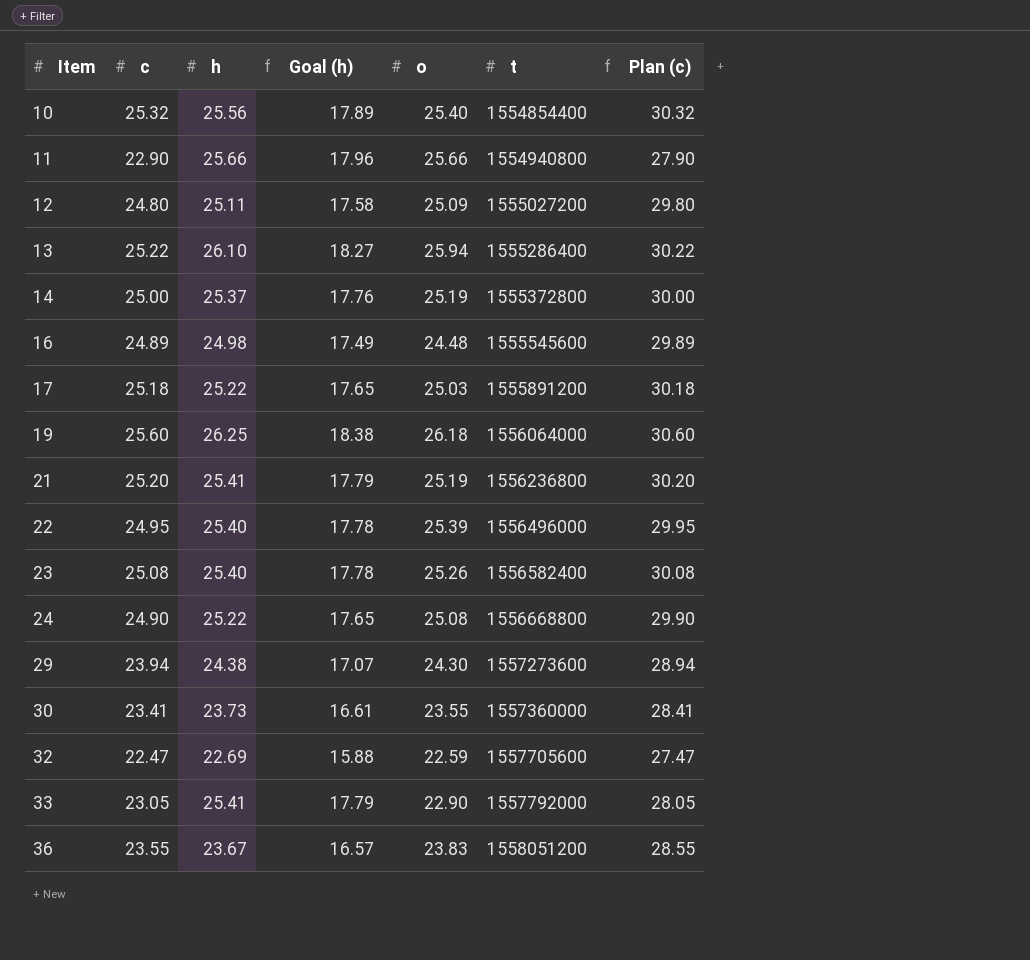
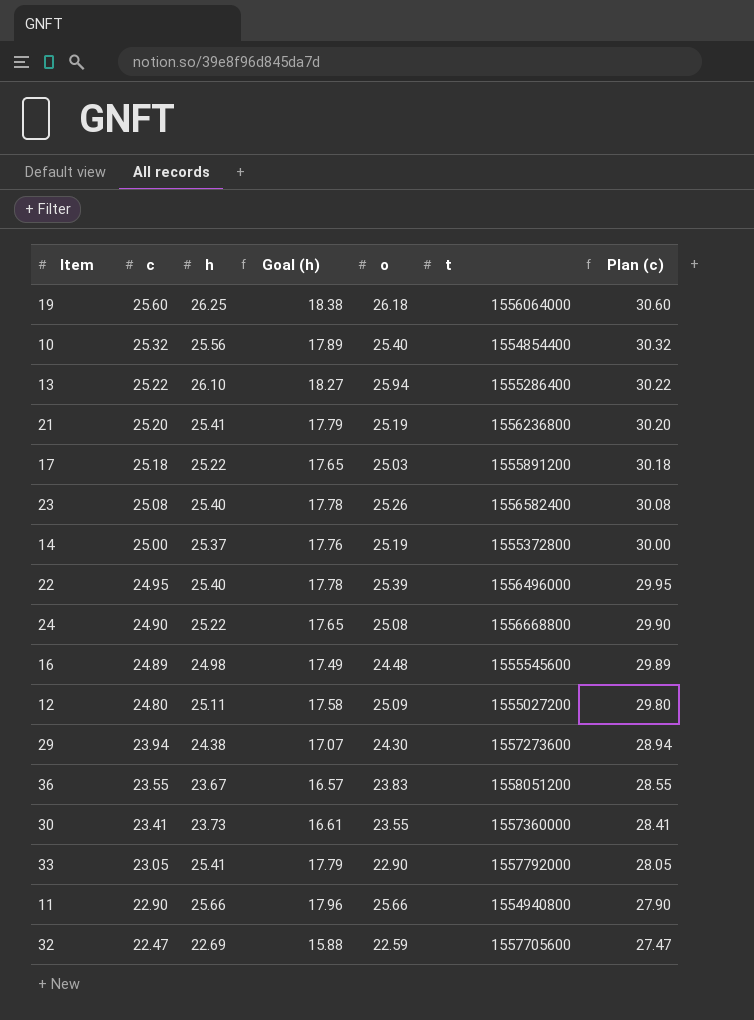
row order: Item ascending -> c descending

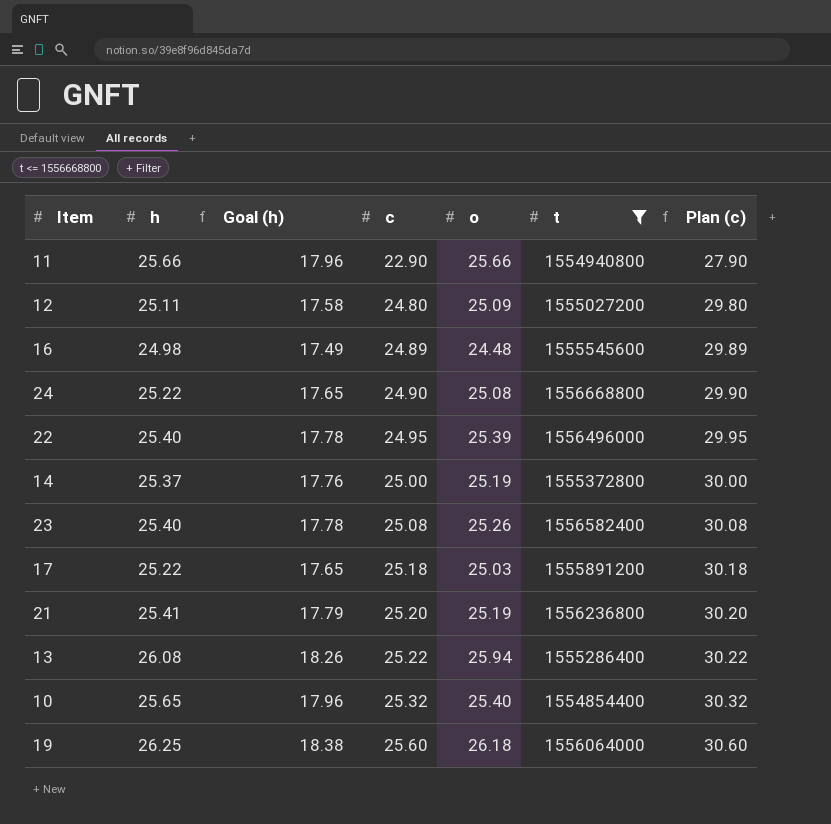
filter: none -> t <= 1556668800
row order: c descending -> c ascending
column c | position: 2 -> 4
13 | h: 26.10 -> 26.08
13 | Goal (h): 18.27 -> 18.26
10 | h: 25.56 -> 25.65
10 | Goal (h): 17.89 -> 17.96

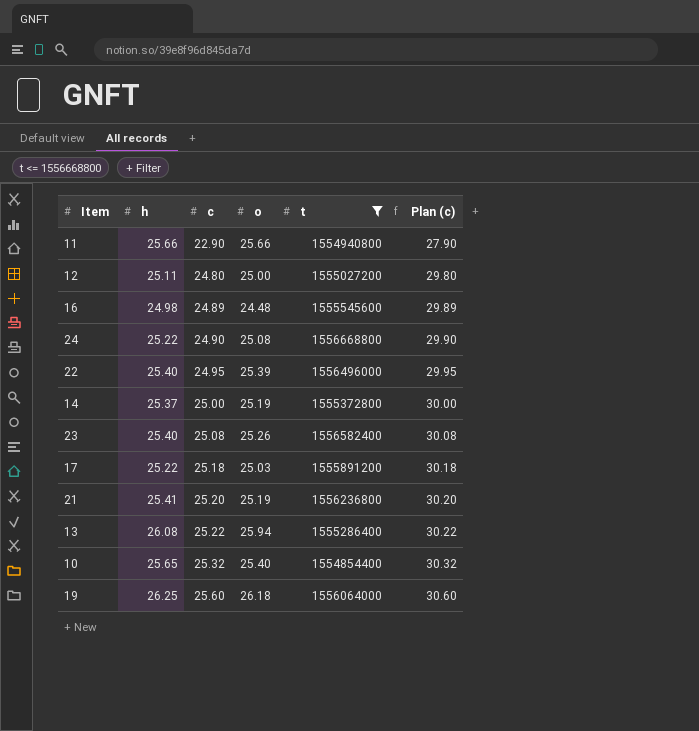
column Goal (h) | formula: [h] * 0.7 -> none
12 | o: 25.09 -> 25.00

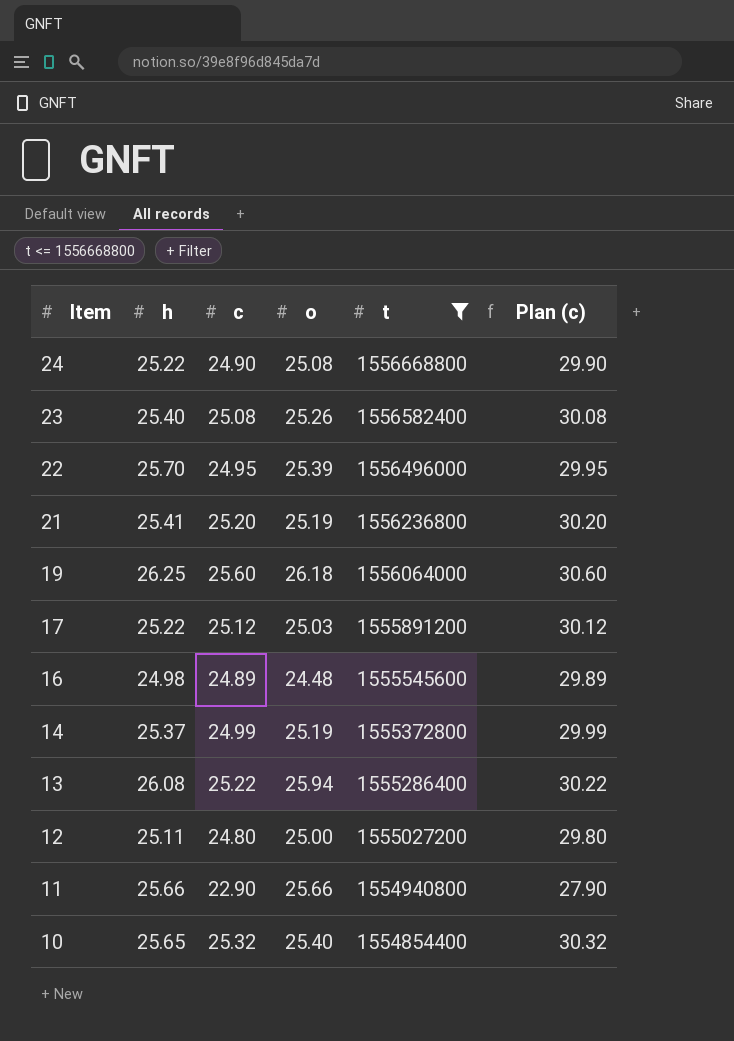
row order: c ascending -> Item descending
22 | h: 25.40 -> 25.70
17 | c: 25.18 -> 25.12
17 | Plan (c): 30.18 -> 30.12
14 | c: 25.00 -> 24.99
14 | Plan (c): 30.00 -> 29.99

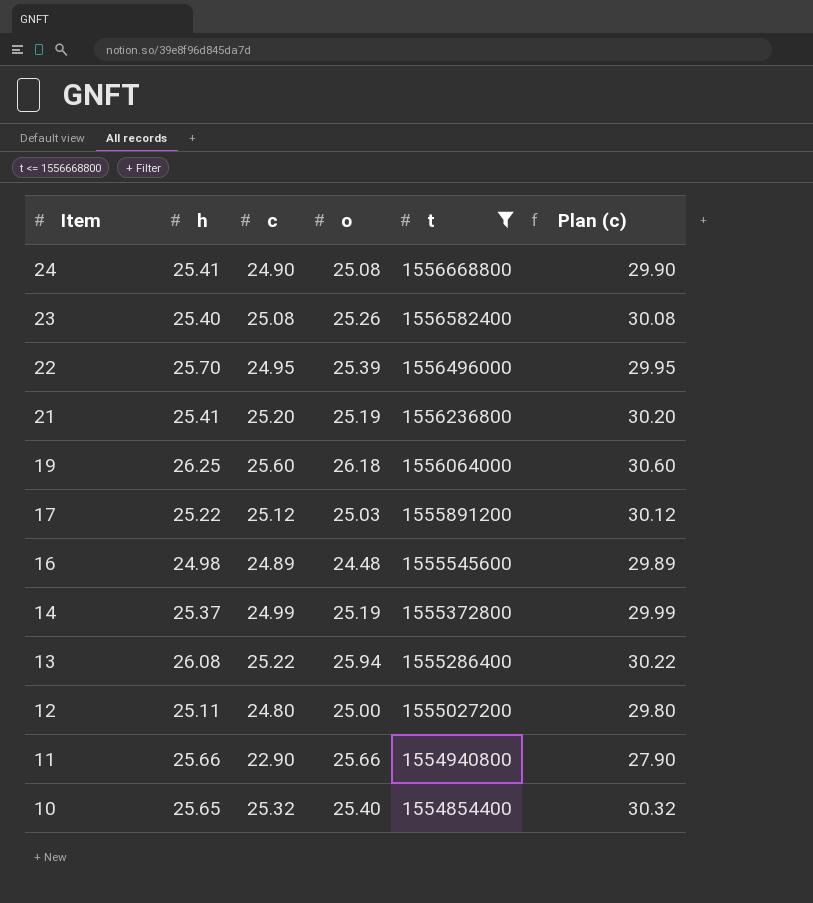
24 | h: 25.22 -> 25.41

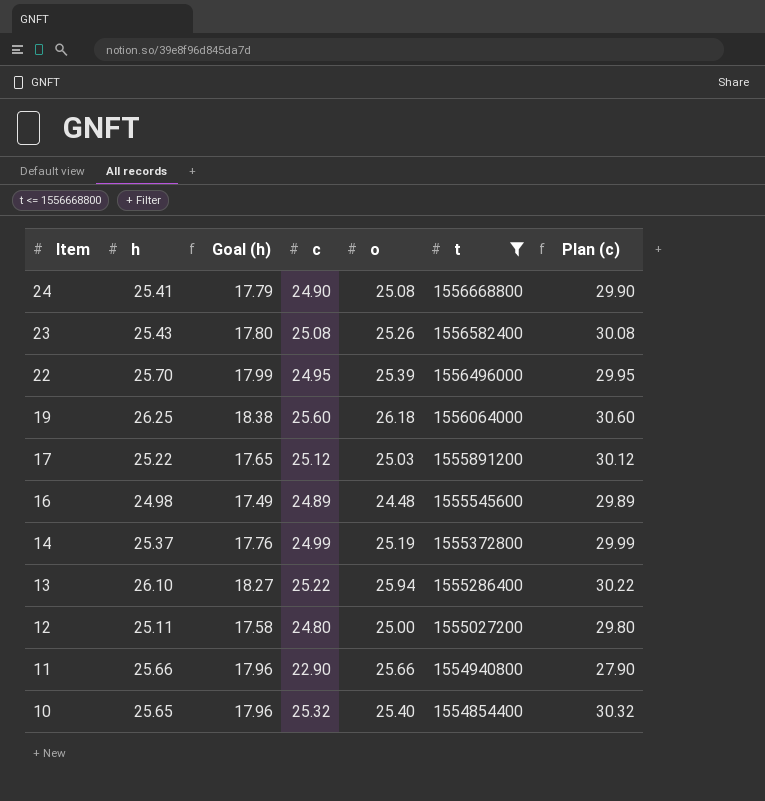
column Goal (h) | formula: none -> [h] * 0.7
row 21: 25.41 | 25.20 | 25.19 | 1556236800 | 30.20 -> none
23 | h: 25.40 -> 25.43
13 | h: 26.08 -> 26.10

